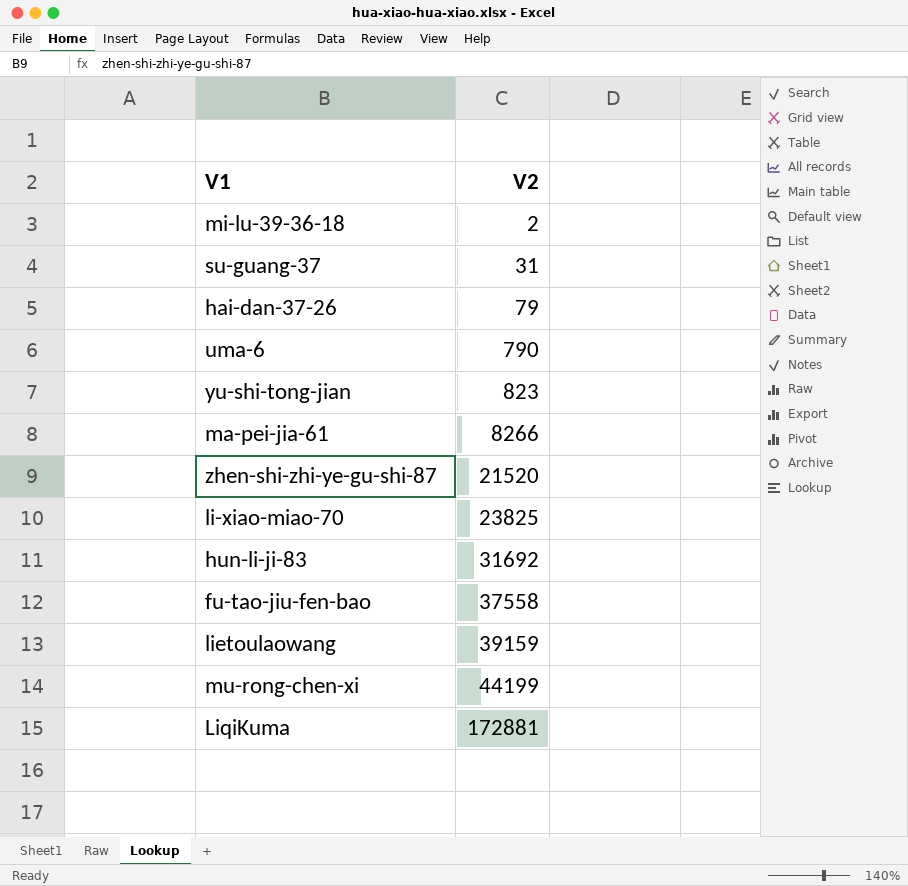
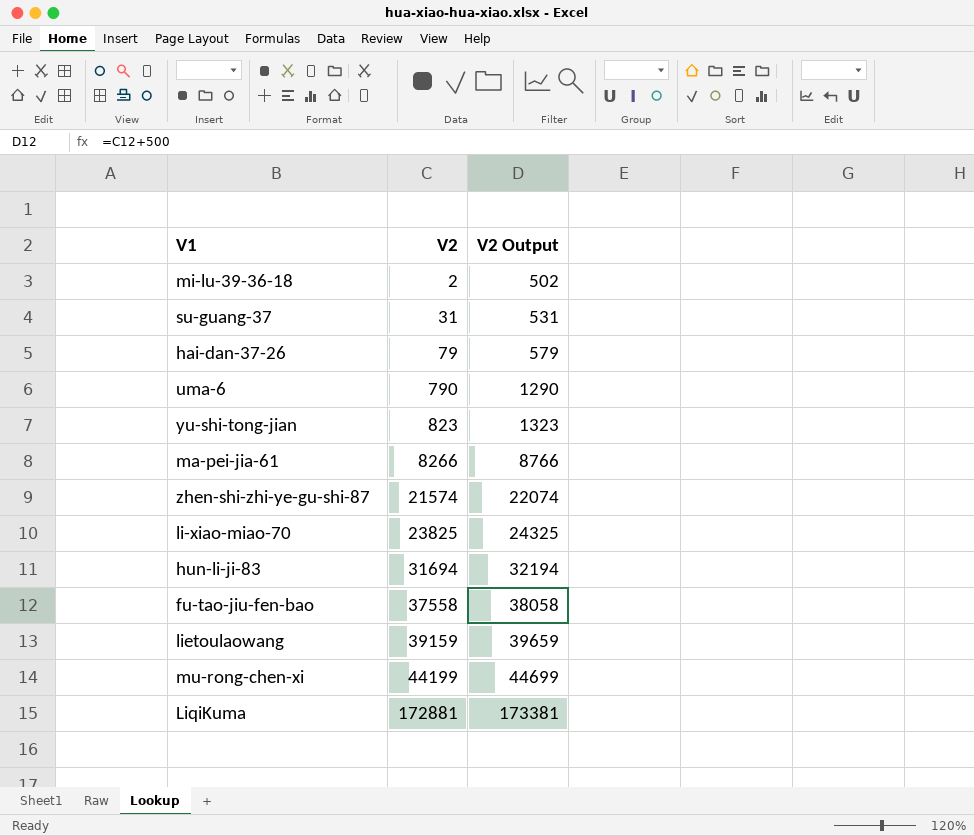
column V2 Output | formula: none -> [V2] + 500
zhen-shi-zhi-ye-gu-shi-87 | V2: 21520 -> 21574
hun-li-ji-83 | V2: 31692 -> 31694

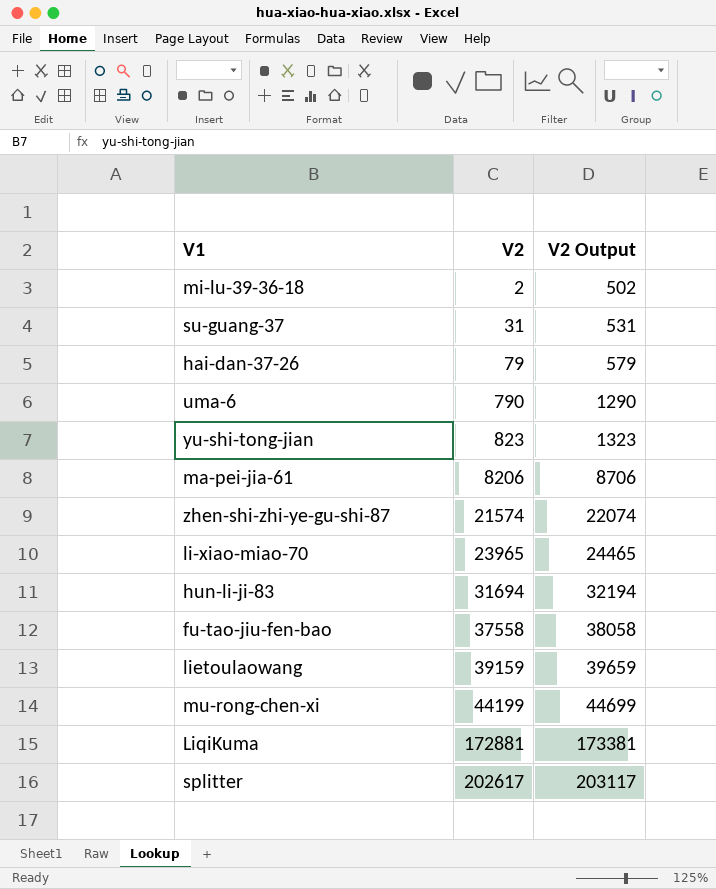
ma-pei-jia-61 | V2: 8266 -> 8206
ma-pei-jia-61 | V2 Output: 8766 -> 8706
li-xiao-miao-70 | V2: 23825 -> 23965
li-xiao-miao-70 | V2 Output: 24325 -> 24465
row splitter: none -> 202617 | 203117

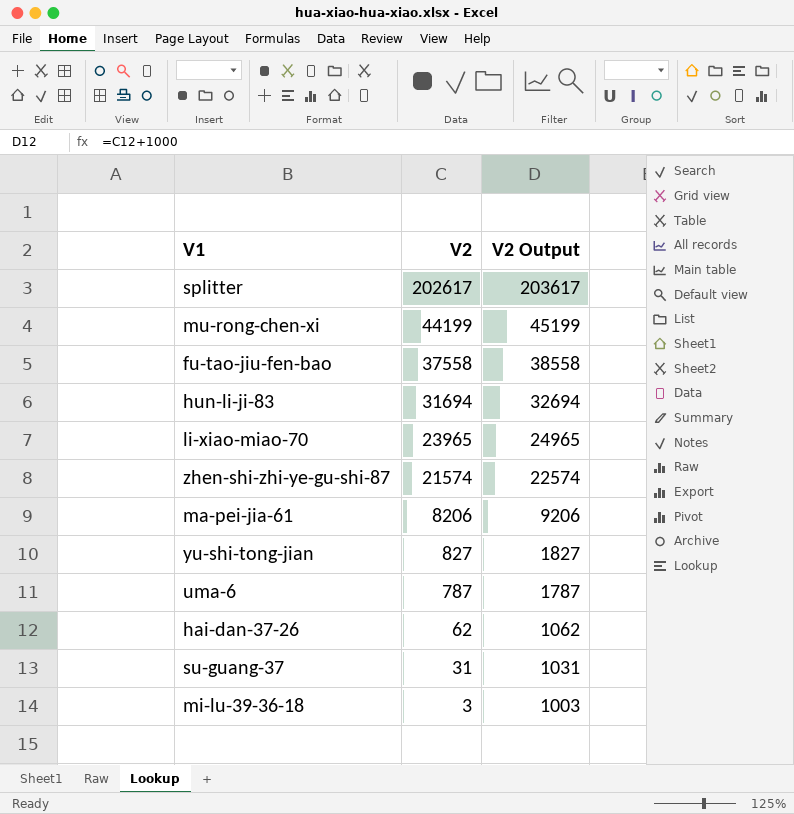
row order: V2 ascending -> V2 descending
column V2 Output | formula: [V2] + 500 -> [V2] + 1000
row lietoulaowang: 39159 | 39659 -> none
row LiqiKuma: 172881 | 173381 -> none
yu-shi-tong-jian | V2: 823 -> 827
uma-6 | V2: 790 -> 787
hai-dan-37-26 | V2: 79 -> 62
mi-lu-39-36-18 | V2: 2 -> 3

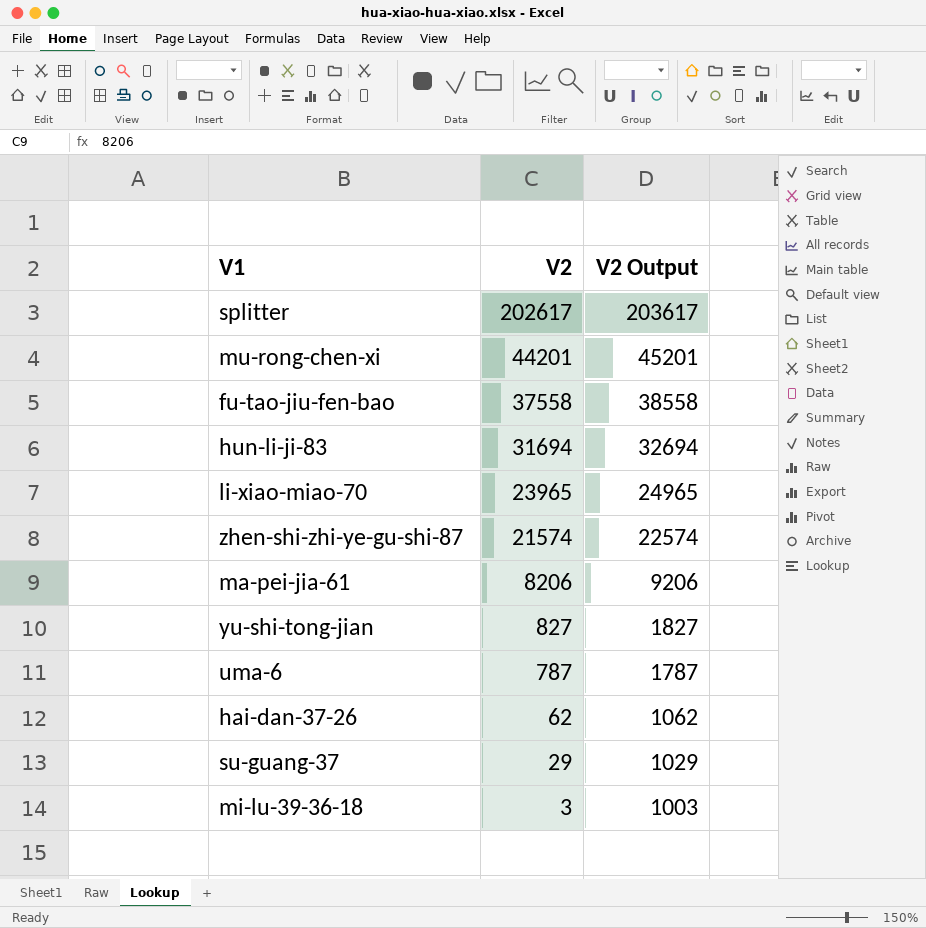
mu-rong-chen-xi | V2: 44199 -> 44201
mu-rong-chen-xi | V2 Output: 45199 -> 45201
su-guang-37 | V2: 31 -> 29
su-guang-37 | V2 Output: 1031 -> 1029

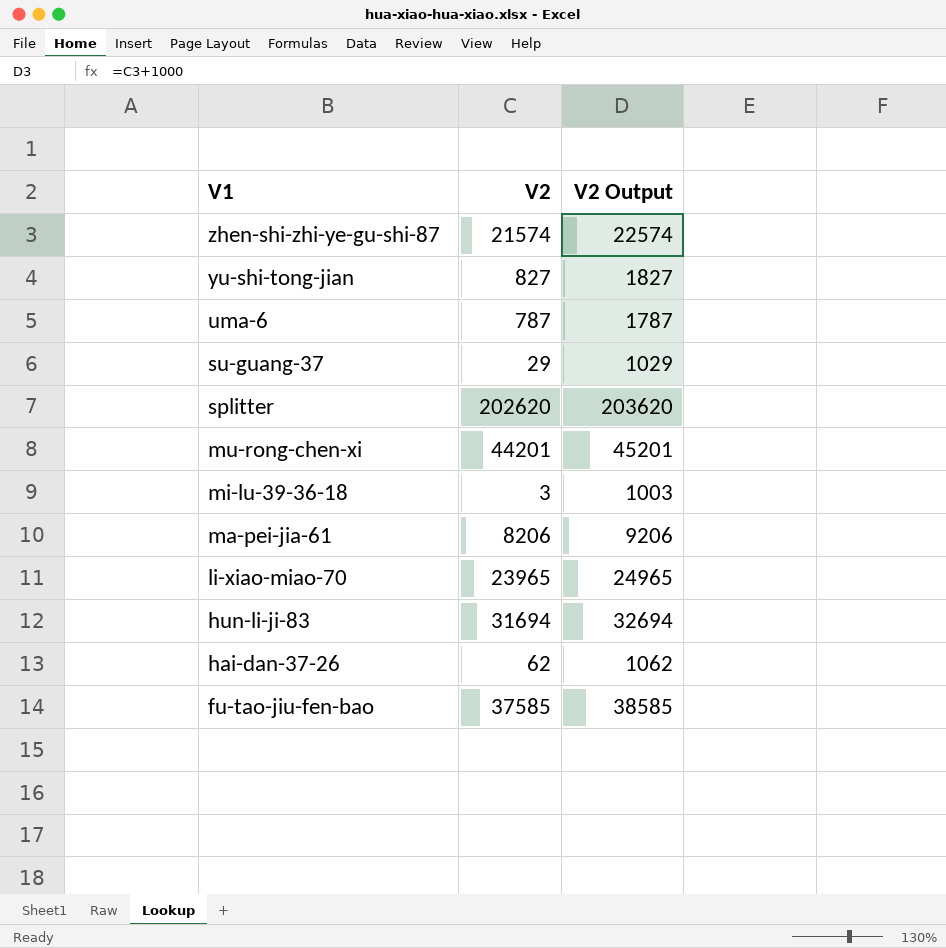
row order: V2 descending -> V1 descending
splitter | V2: 202617 -> 202620
splitter | V2 Output: 203617 -> 203620
fu-tao-jiu-fen-bao | V2: 37558 -> 37585
fu-tao-jiu-fen-bao | V2 Output: 38558 -> 38585

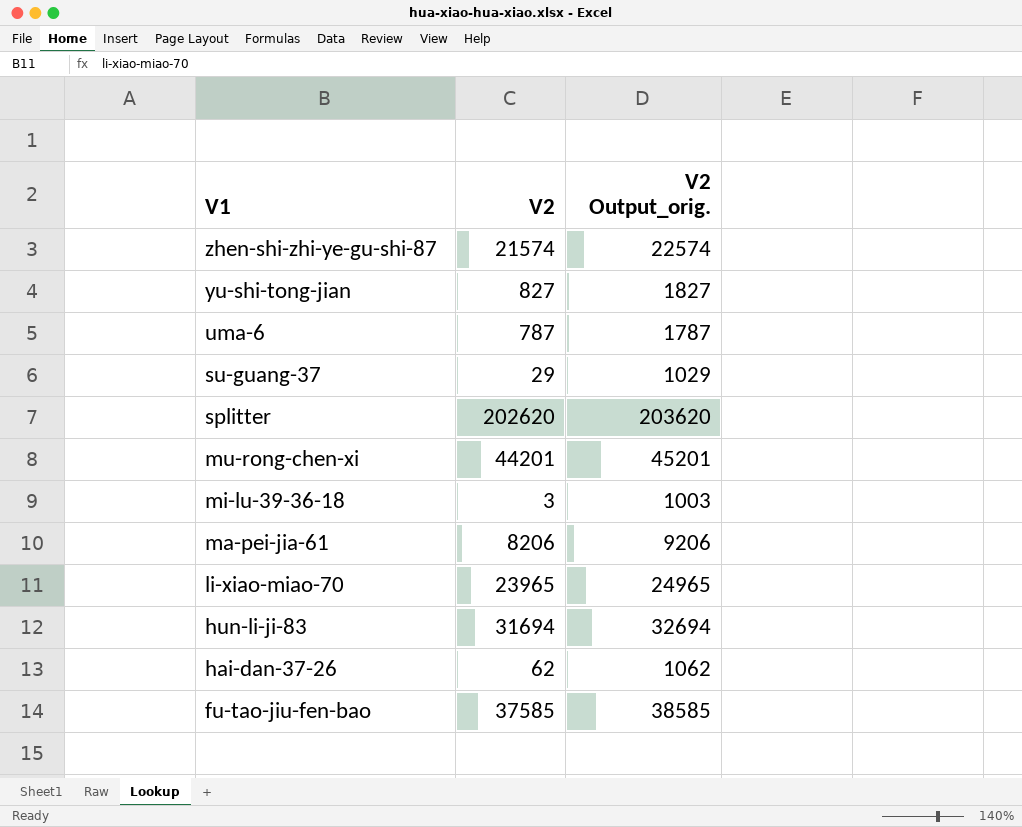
column name: V2 Output -> V2 Output_orig.

